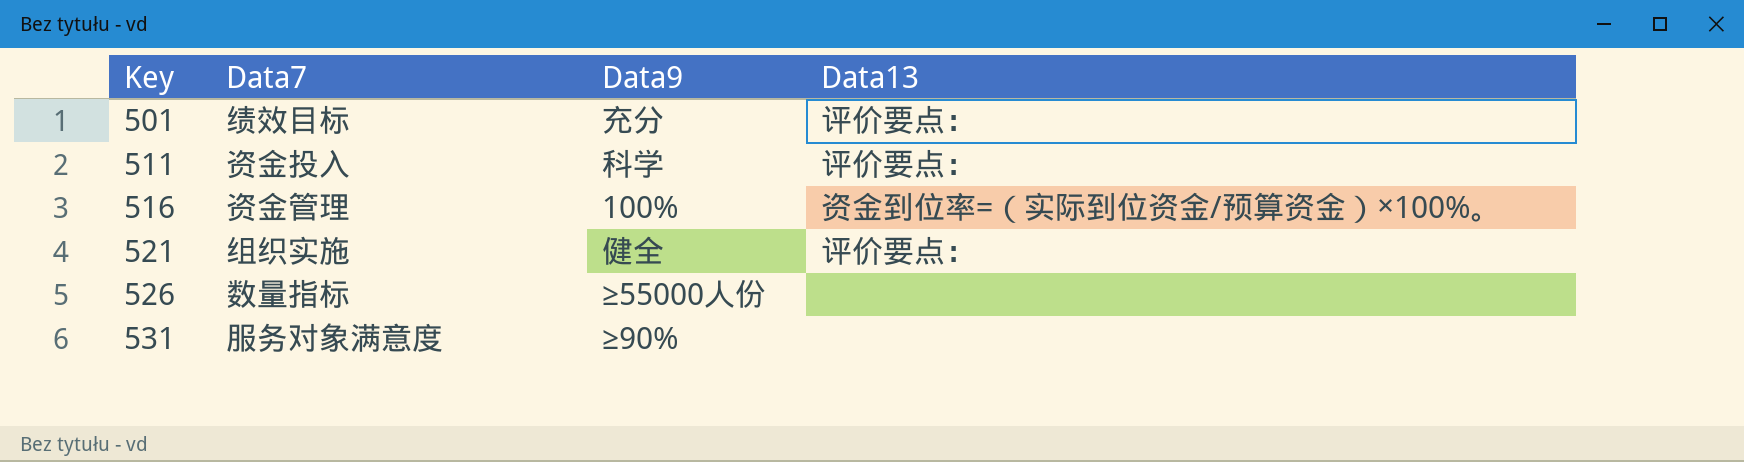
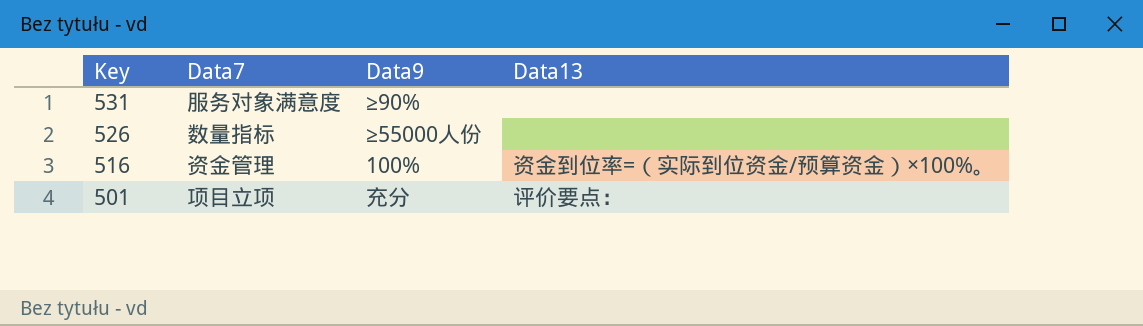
row order: Key ascending -> Key descending
row 511: 资金投入 | 科学 | 评价要点： -> none
row 521: 组织实施 | 健全 | 评价要点： -> none
501 | Data7: 绩效目标 -> 项目立项

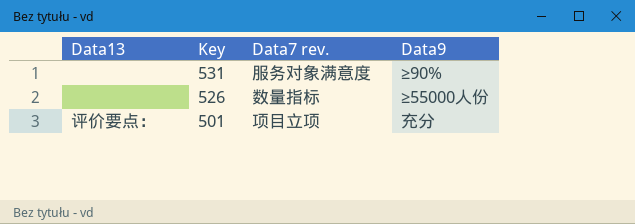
column Data13 | position: 4 -> 1
column name: Data7 -> Data7 rev.
row 516: 资金管理 | 100% | 资金到位率=（实际到位资金/预算资金）×100%。 -> none

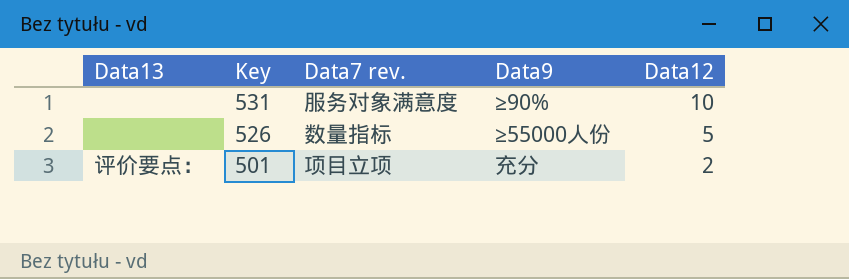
column Data12 | position: none -> 5

